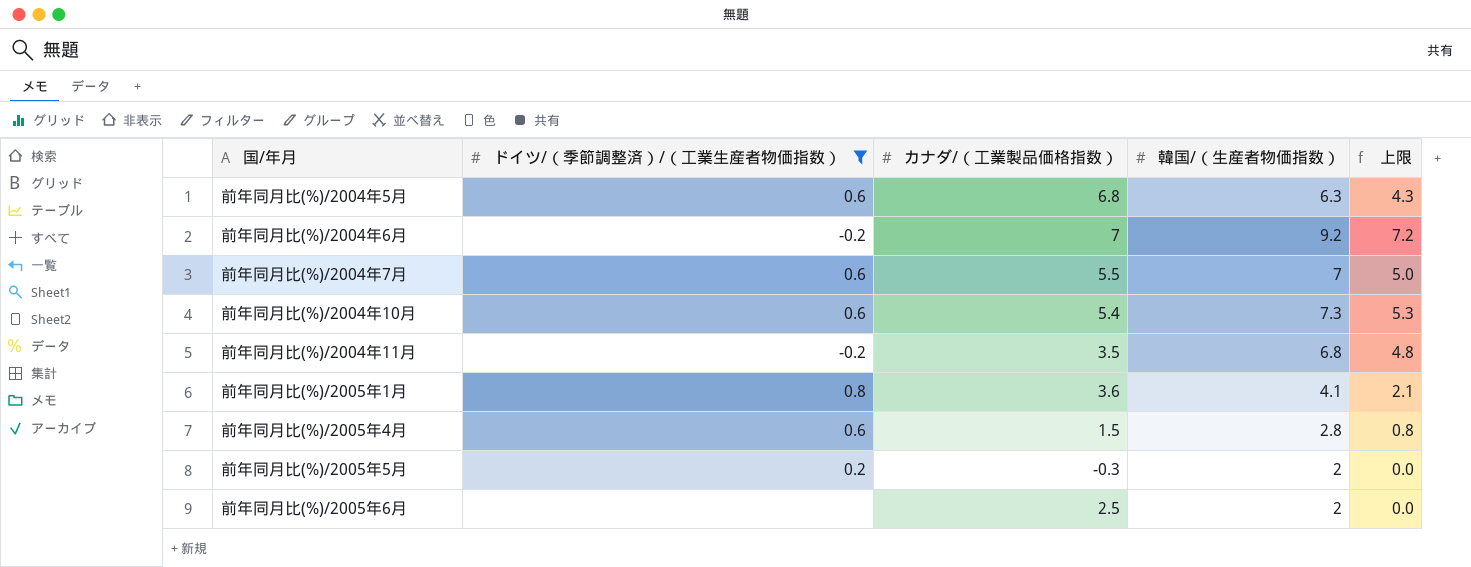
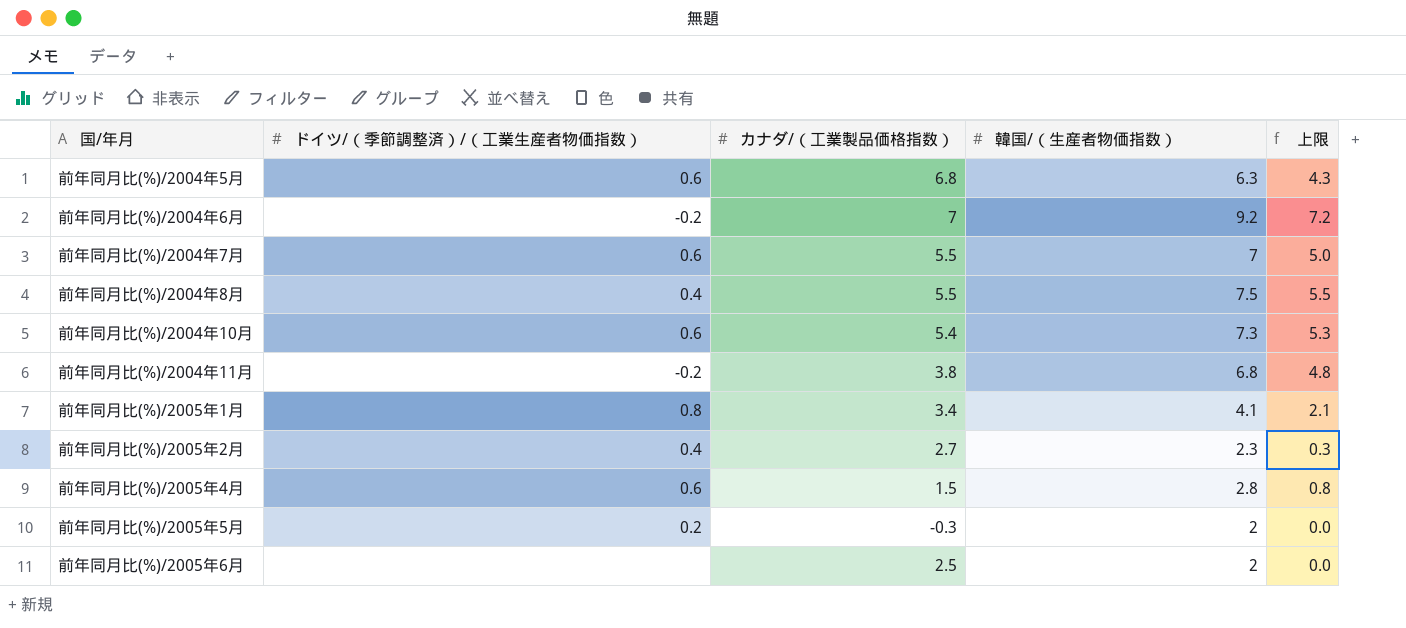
filter: ドイツ/（季節調整済）/（工業生産者物価指数） != 0.4 -> none
前年同月比(%)/2004年11月 | カナダ/（工業製品価格指数）: 3.5 -> 3.8
前年同月比(%)/2005年1月 | カナダ/（工業製品価格指数）: 3.6 -> 3.4

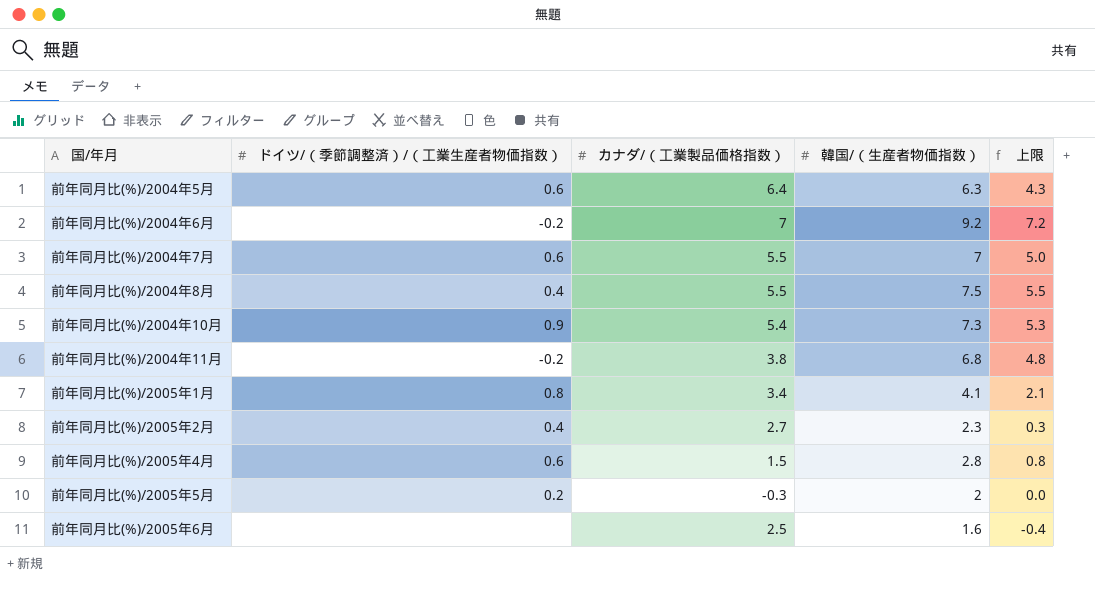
前年同月比(%)/2004年5月 | カナダ/（工業製品価格指数）: 6.8 -> 6.4
前年同月比(%)/2004年10月 | ドイツ/（季節調整済）/（工業生産者物価指数）: 0.6 -> 0.9
前年同月比(%)/2005年6月 | 韓国/（生産者物価指数）: 2 -> 1.6
前年同月比(%)/2005年6月 | 上限: 0.0 -> -0.4

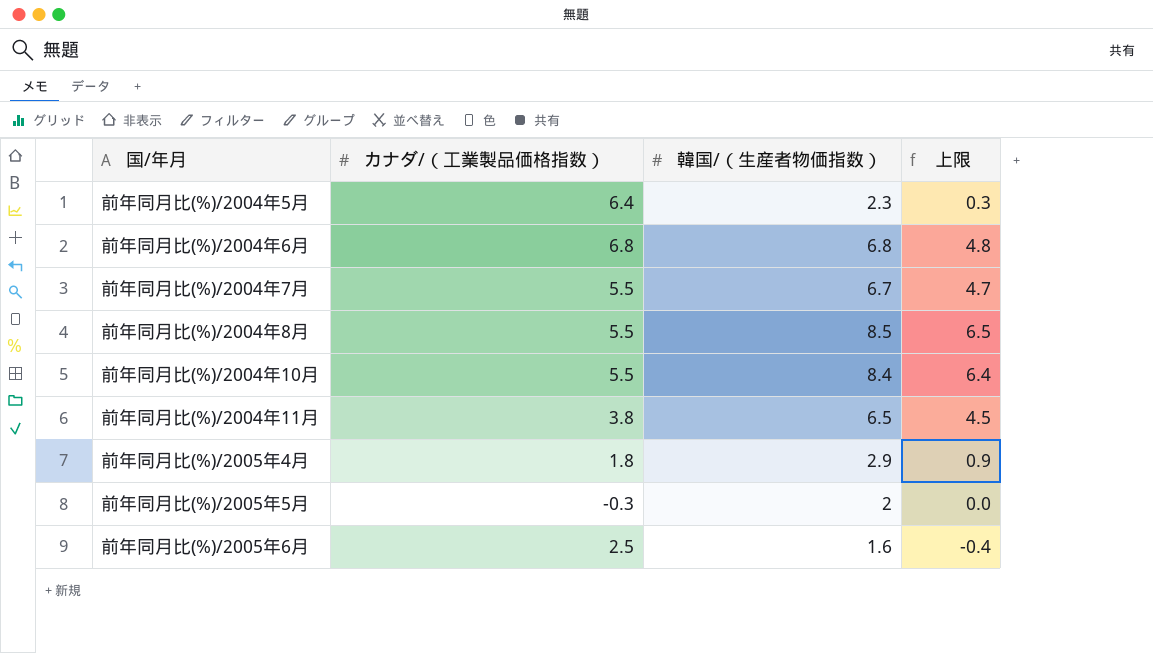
column ドイツ/（季節調整済）/（工業生産者物価指数） | position: 2 -> none
row 前年同月比(%)/2005年1月: 0.8 | 3.4 | 4.1 | 2.1 -> none
row 前年同月比(%)/2005年2月: 0.4 | 2.7 | 2.3 | 0.3 -> none
前年同月比(%)/2004年5月 | 韓国/（生産者物価指数）: 6.3 -> 2.3
前年同月比(%)/2004年5月 | 上限: 4.3 -> 0.3
前年同月比(%)/2004年6月 | カナダ/（工業製品価格指数）: 7 -> 6.8
前年同月比(%)/2004年6月 | 韓国/（生産者物価指数）: 9.2 -> 6.8
前年同月比(%)/2004年6月 | 上限: 7.2 -> 4.8
前年同月比(%)/2004年7月 | 韓国/（生産者物価指数）: 7 -> 6.7
前年同月比(%)/2004年7月 | 上限: 5.0 -> 4.7
前年同月比(%)/2004年8月 | 韓国/（生産者物価指数）: 7.5 -> 8.5
前年同月比(%)/2004年8月 | 上限: 5.5 -> 6.5
前年同月比(%)/2004年10月 | カナダ/（工業製品価格指数）: 5.4 -> 5.5
前年同月比(%)/2004年10月 | 韓国/（生産者物価指数）: 7.3 -> 8.4
前年同月比(%)/2004年10月 | 上限: 5.3 -> 6.4
前年同月比(%)/2004年11月 | 韓国/（生産者物価指数）: 6.8 -> 6.5
前年同月比(%)/2004年11月 | 上限: 4.8 -> 4.5
前年同月比(%)/2005年4月 | カナダ/（工業製品価格指数）: 1.5 -> 1.8
前年同月比(%)/2005年4月 | 韓国/（生産者物価指数）: 2.8 -> 2.9
前年同月比(%)/2005年4月 | 上限: 0.8 -> 0.9

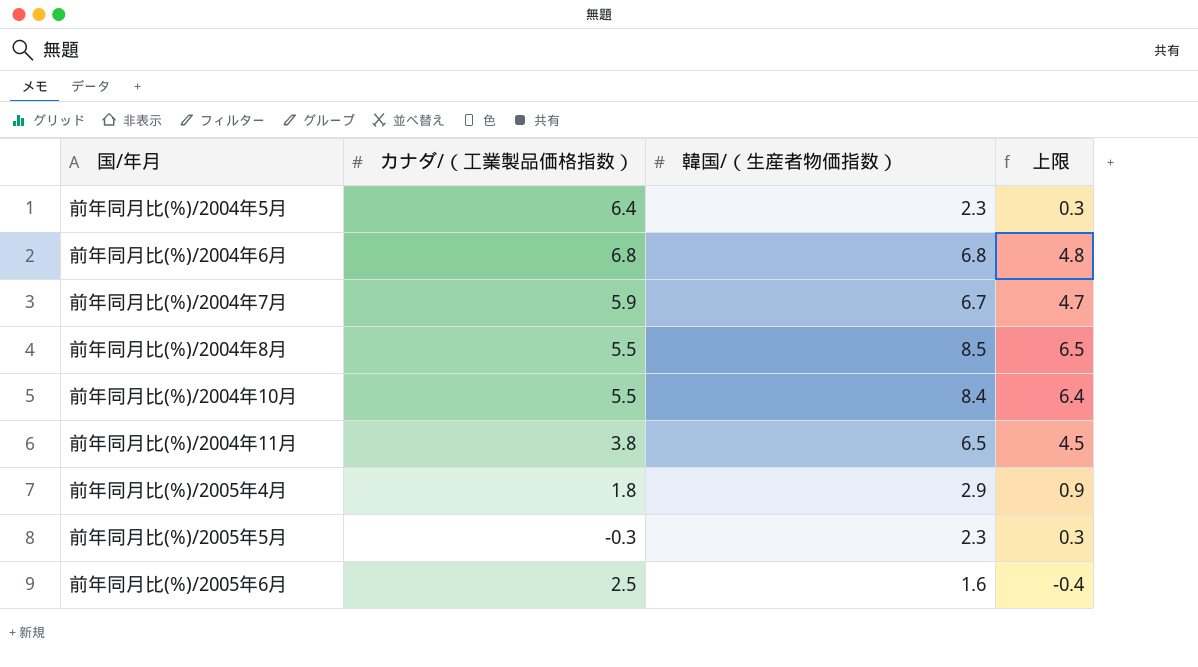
前年同月比(%)/2004年7月 | カナダ/（工業製品価格指数）: 5.5 -> 5.9
前年同月比(%)/2005年5月 | 韓国/（生産者物価指数）: 2 -> 2.3
前年同月比(%)/2005年5月 | 上限: 0.0 -> 0.3

